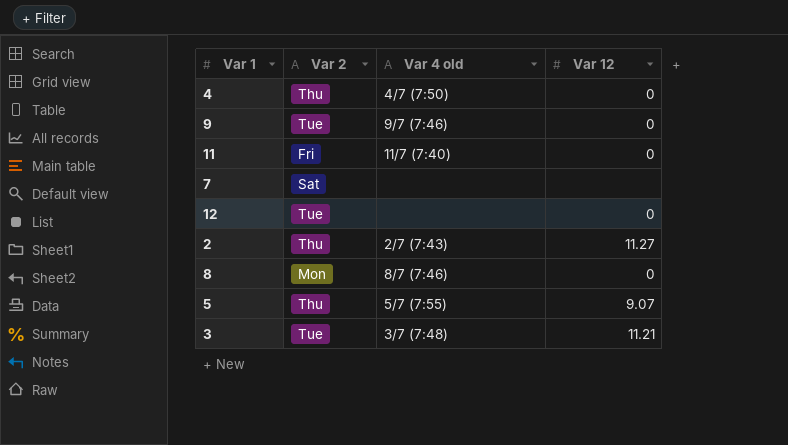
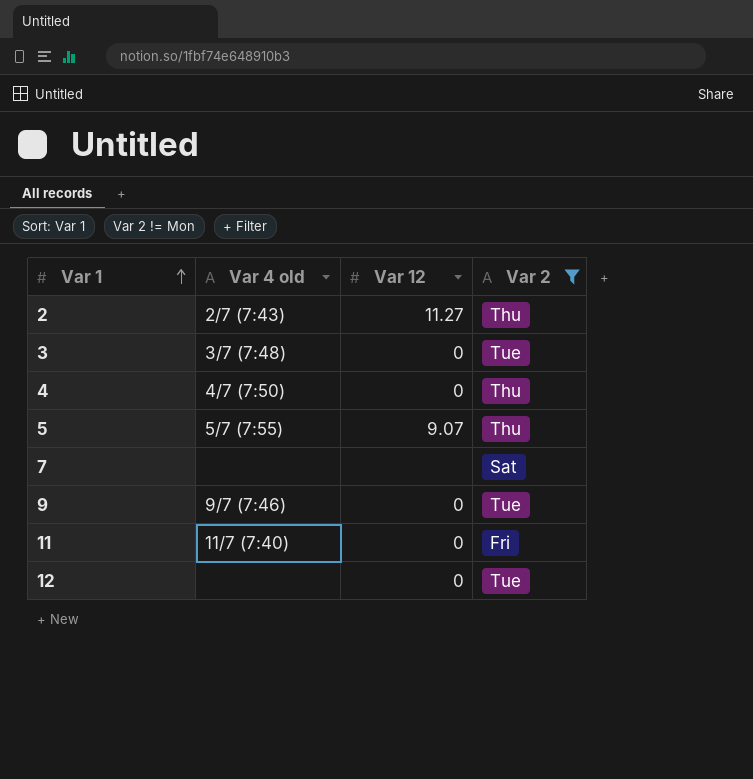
filter: none -> Var 2 != Mon
row order: none -> Var 1 ascending
column Var 2 | position: 2 -> 4
3 | Var 12: 11.21 -> 0

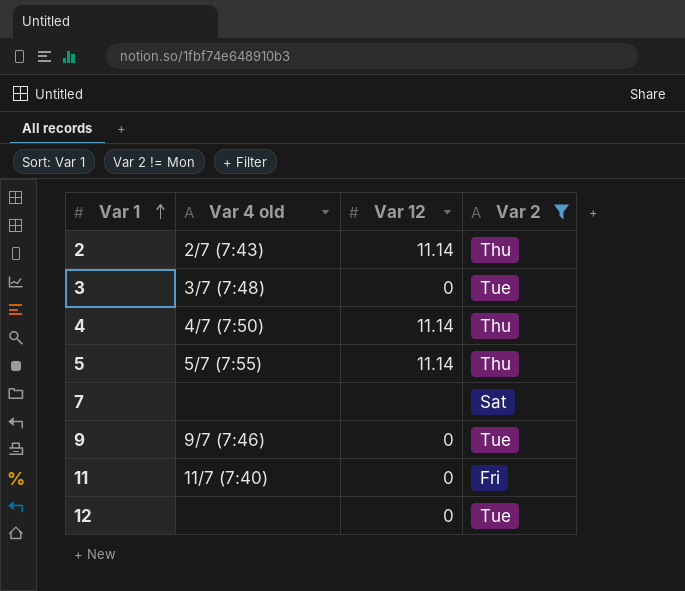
2 | Var 12: 11.27 -> 11.14
4 | Var 12: 0 -> 11.14
5 | Var 12: 9.07 -> 11.14

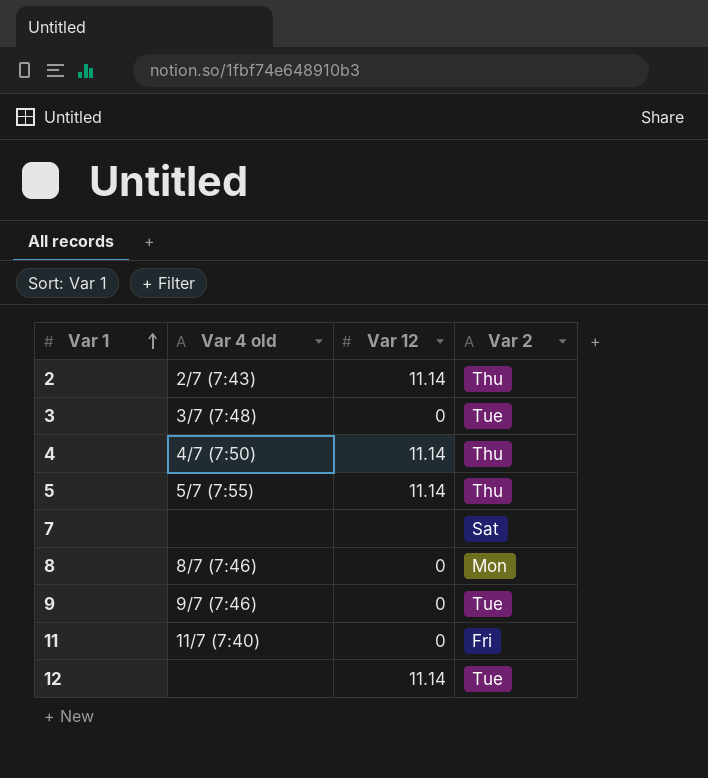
filter: Var 2 != Mon -> none
12 | Var 12: 0 -> 11.14

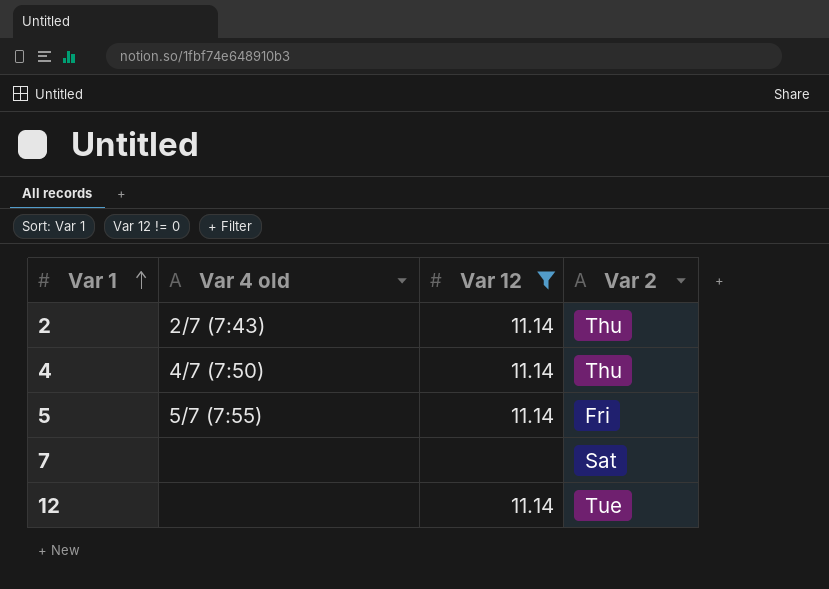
filter: none -> Var 12 != 0
5 | Var 2: Thu -> Fri

